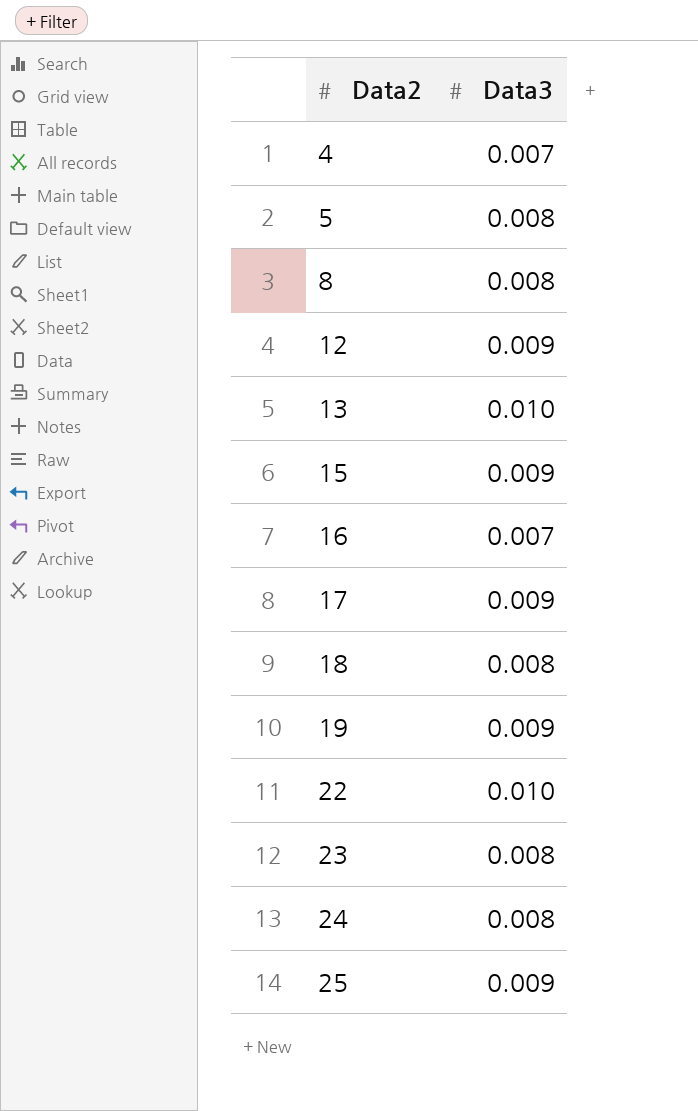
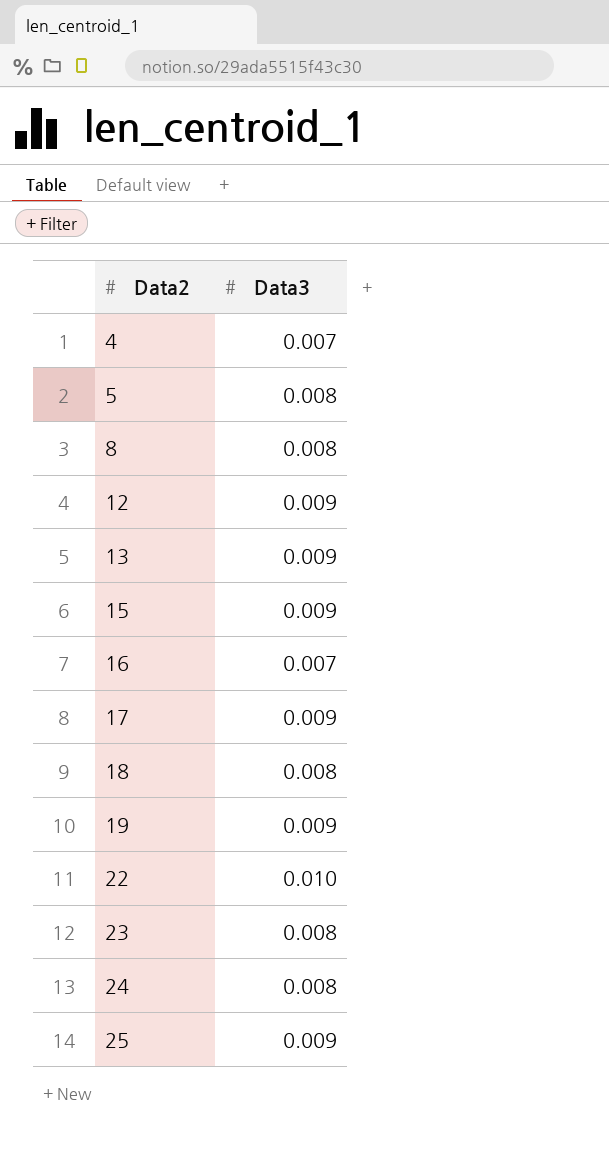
13 | Data3: 0.010 -> 0.009

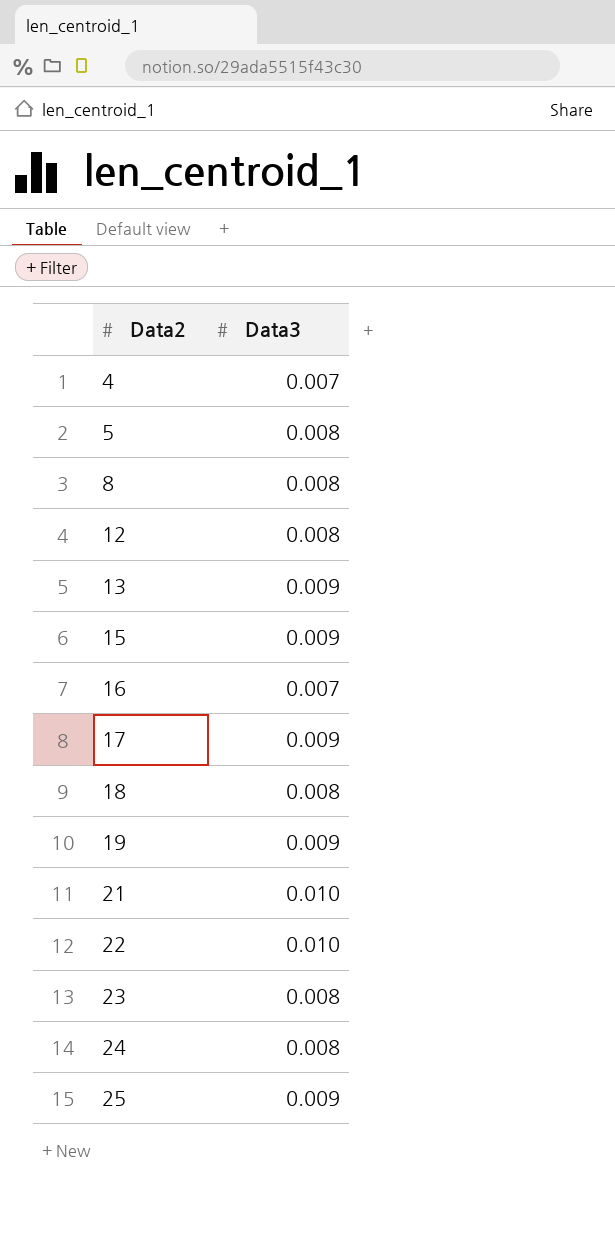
12 | Data3: 0.009 -> 0.008
row 21: none -> 0.010

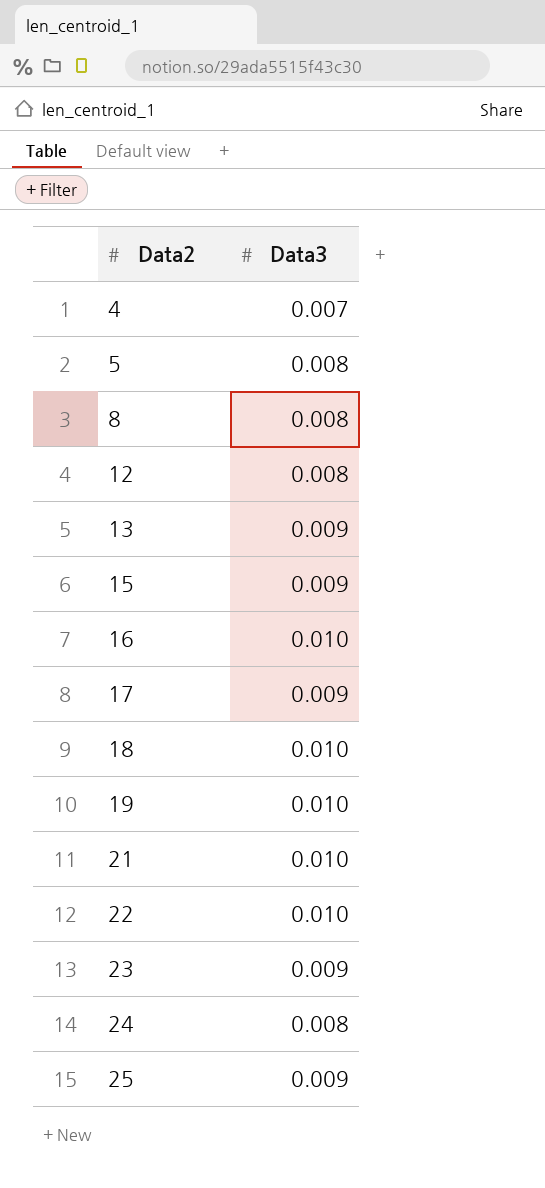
16 | Data3: 0.007 -> 0.010
18 | Data3: 0.008 -> 0.010
19 | Data3: 0.009 -> 0.010
23 | Data3: 0.008 -> 0.009

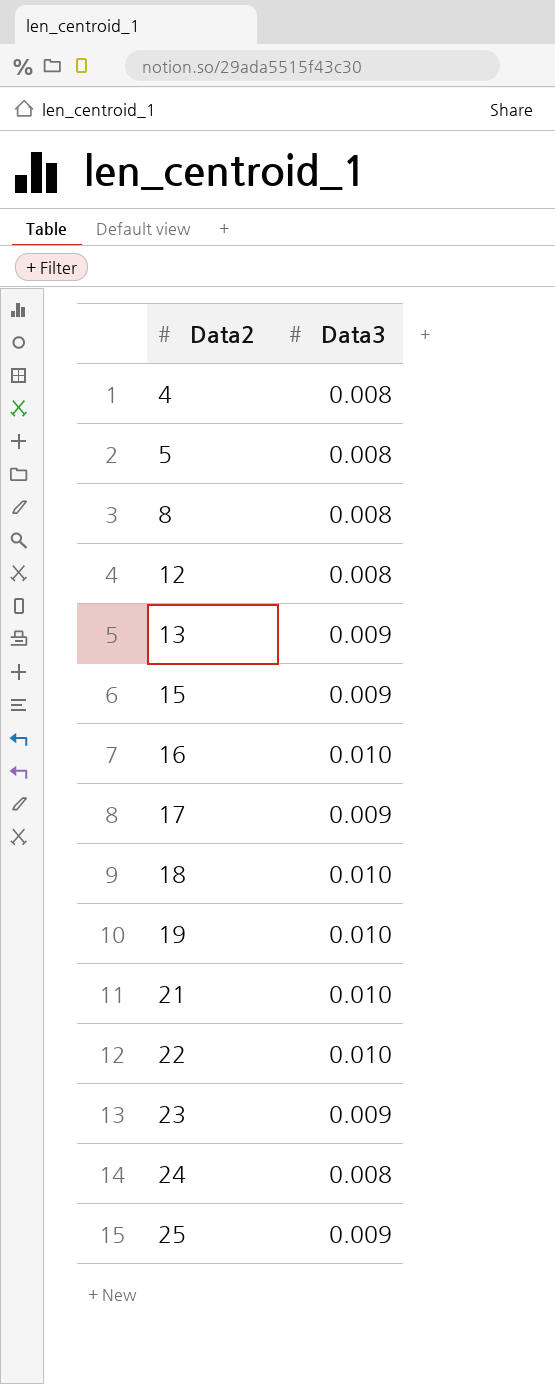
4 | Data3: 0.007 -> 0.008

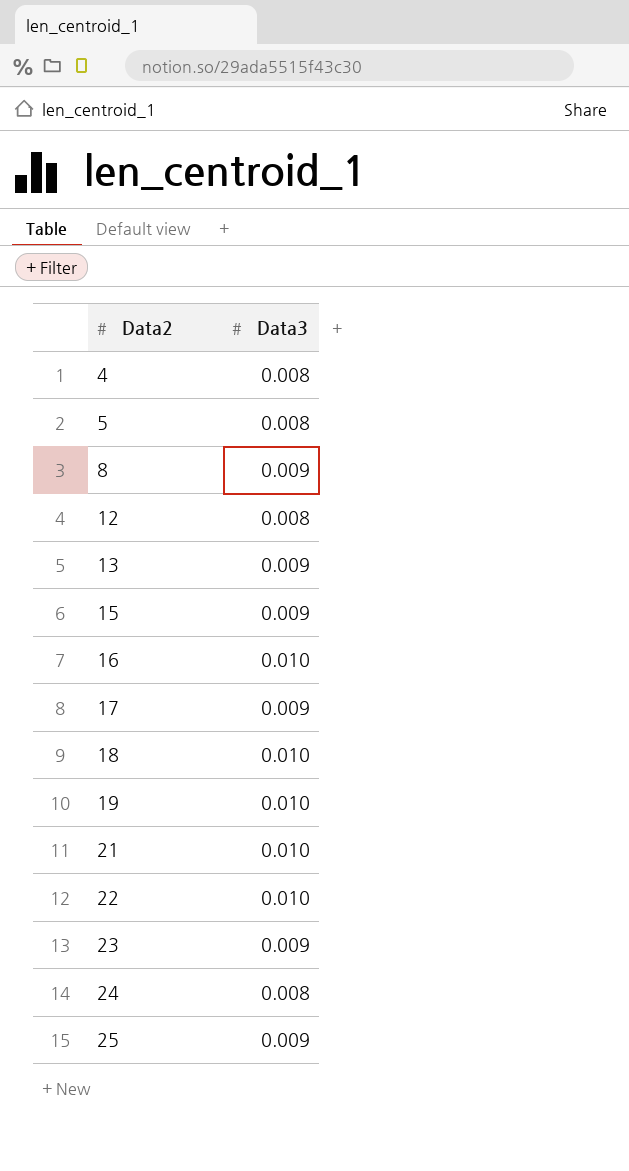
8 | Data3: 0.008 -> 0.009

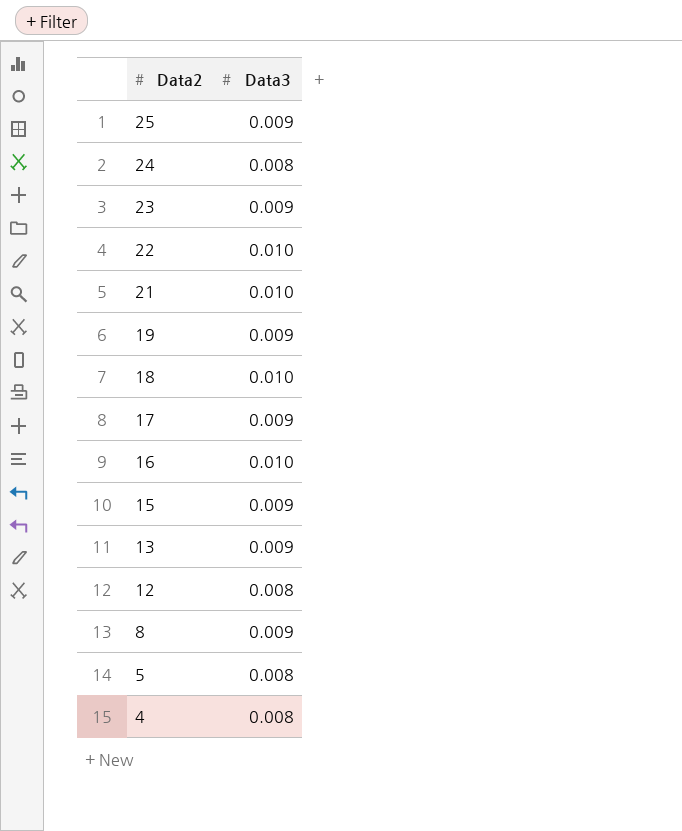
row order: Data2 ascending -> Data2 descending
19 | Data3: 0.010 -> 0.009

